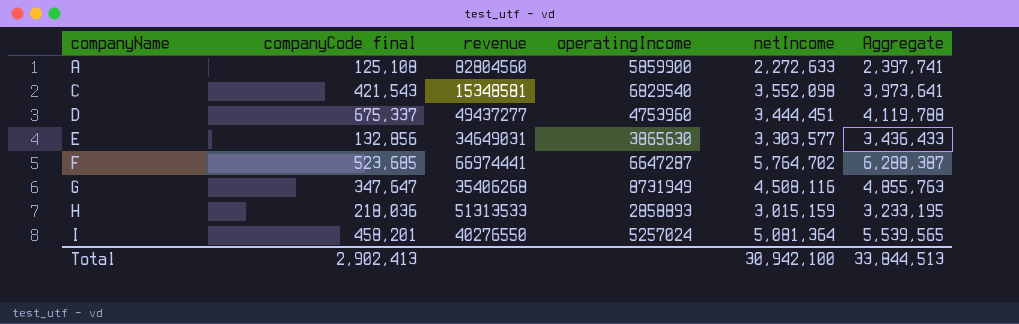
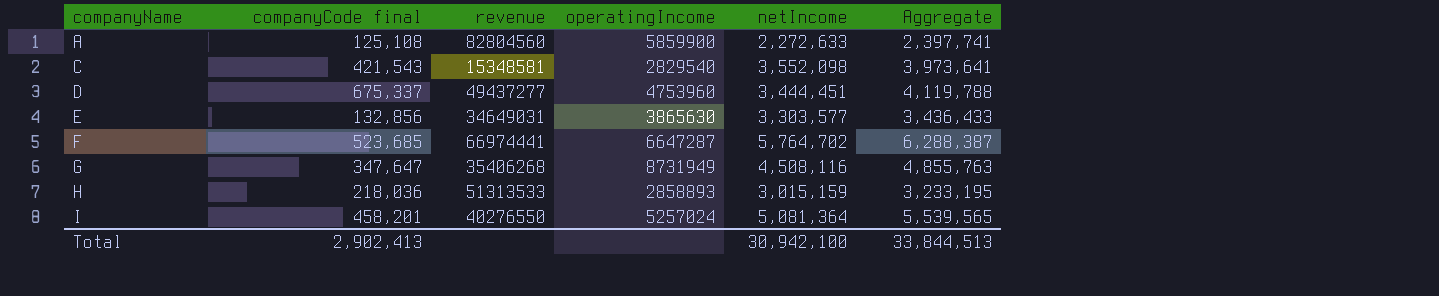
C | operatingIncome: 6829540 -> 2829540

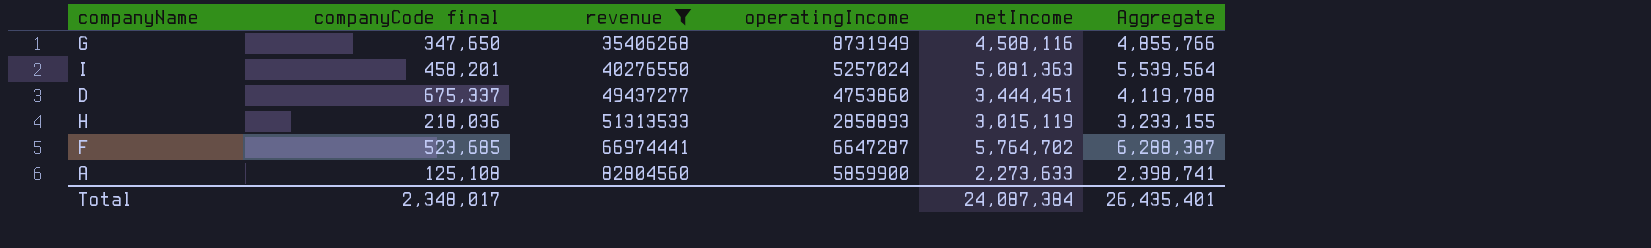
filter: none -> revenue >= 35406268
row order: companyName ascending -> revenue ascending
G | companyCode final: 347,647 -> 347,650
G | Aggregate: 4,855,763 -> 4,855,766
I | netIncome: 5,081,364 -> 5,081,363
I | Aggregate: 5,539,565 -> 5,539,564
D | operatingIncome: 4753960 -> 4753860
H | netIncome: 3,015,159 -> 3,015,119
H | Aggregate: 3,233,195 -> 3,233,155
A | netIncome: 2,272,633 -> 2,273,633
A | Aggregate: 2,397,741 -> 2,398,741
Total | companyCode final: 2,902,413 -> 2,348,017
Total | netIncome: 30,942,100 -> 24,087,384
Total | Aggregate: 33,844,513 -> 26,435,401

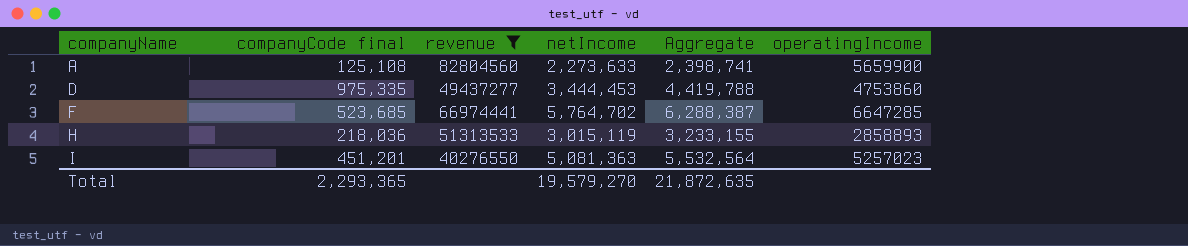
row order: revenue ascending -> companyName ascending
column operatingIncome | position: 4 -> 6
row G: 347,650 | 35406268 | 8731949 | 4,508,116 | 4,855,766 -> none
A | operatingIncome: 5859900 -> 5659900
D | companyCode final: 675,337 -> 975,335
D | netIncome: 3,444,451 -> 3,444,453
D | Aggregate: 4,119,788 -> 4,419,788
F | operatingIncome: 6647287 -> 6647285
I | companyCode final: 458,201 -> 451,201
I | Aggregate: 5,539,564 -> 5,532,564
I | operatingIncome: 5257024 -> 5257023
Total | companyCode final: 2,348,017 -> 2,293,365
Total | netIncome: 24,087,384 -> 19,579,270
Total | Aggregate: 26,435,401 -> 21,872,635

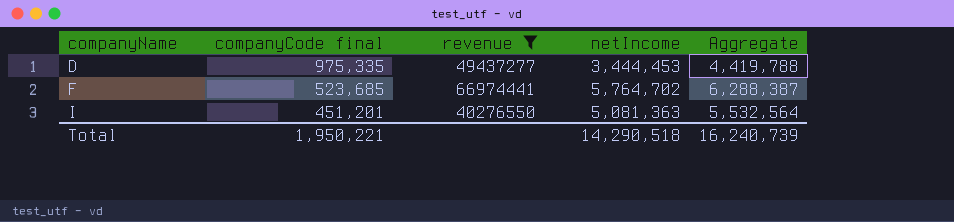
column operatingIncome | position: 6 -> none
row A: 125,108 | 82804560 | 2,273,633 | 2,398,741 | 5659900 -> none
row H: 218,036 | 51313533 | 3,015,119 | 3,233,155 | 2858893 -> none
Total | companyCode final: 2,293,365 -> 1,950,221
Total | netIncome: 19,579,270 -> 14,290,518
Total | Aggregate: 21,872,635 -> 16,240,739

